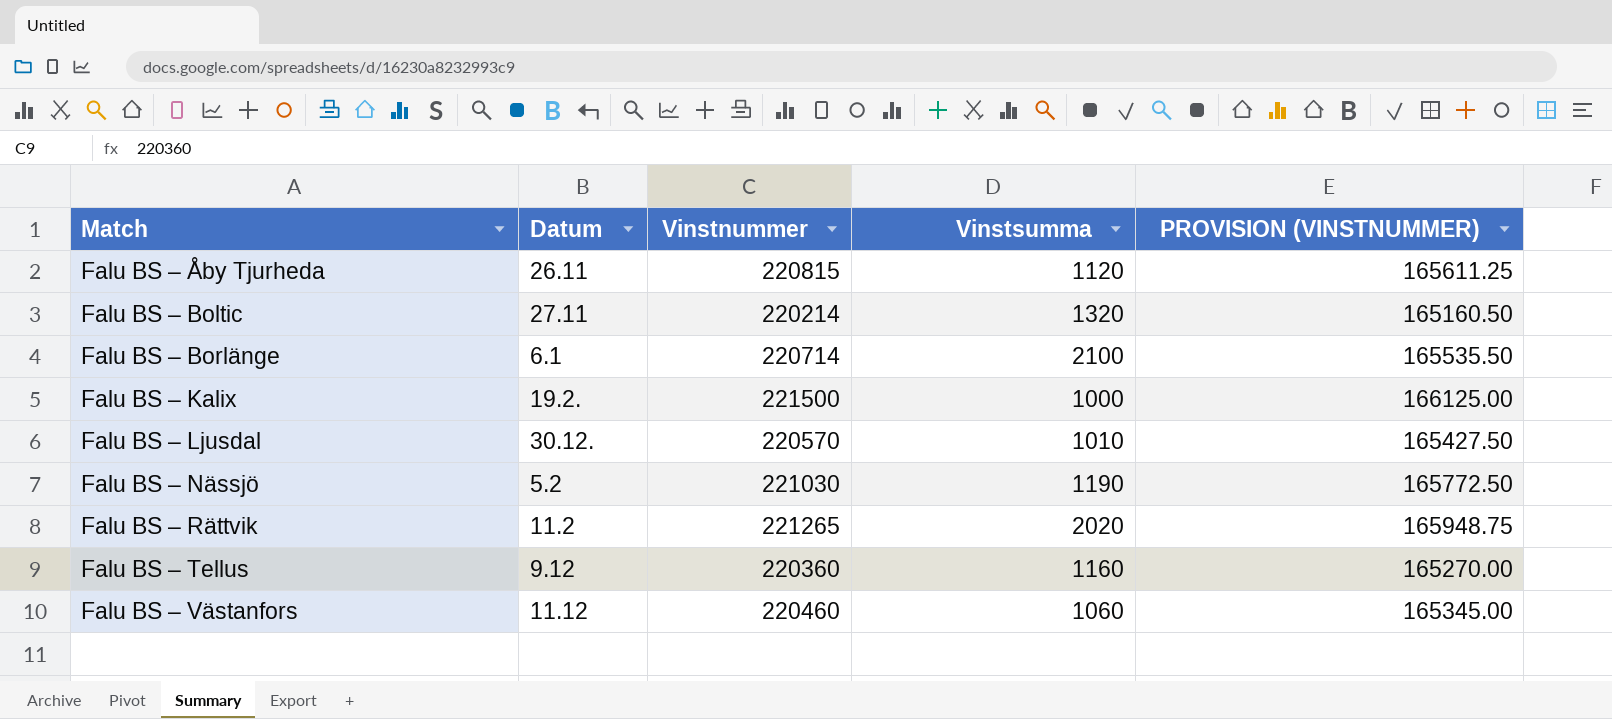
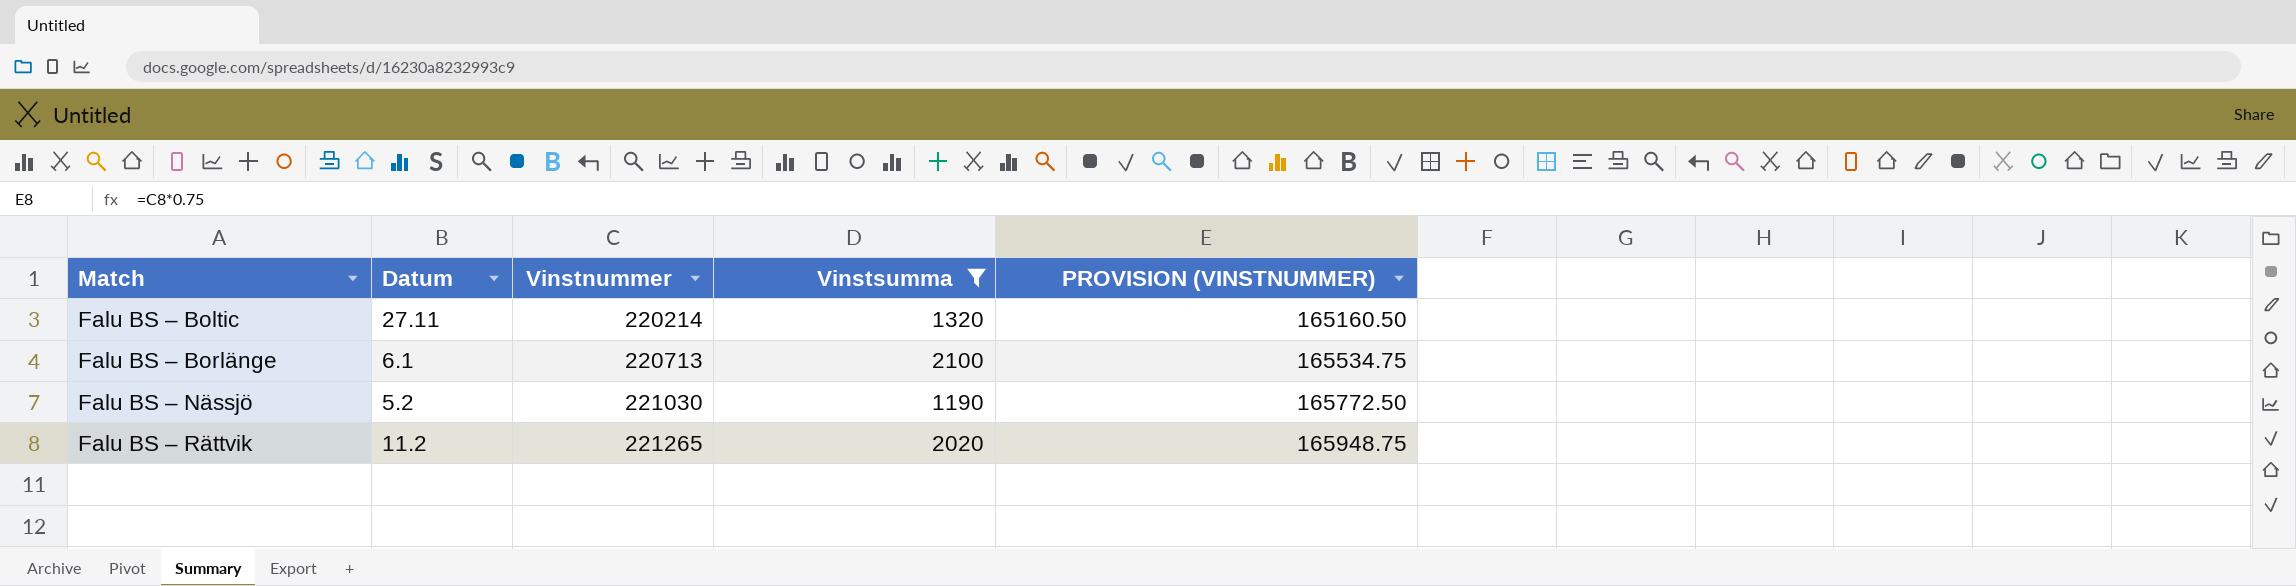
filter: none -> Vinstsumma >= 1190
Falu BS – Borlänge | Vinstnummer: 220714 -> 220713
Falu BS – Borlänge | PROVISION (VINSTNUMMER): 165535.50 -> 165534.75

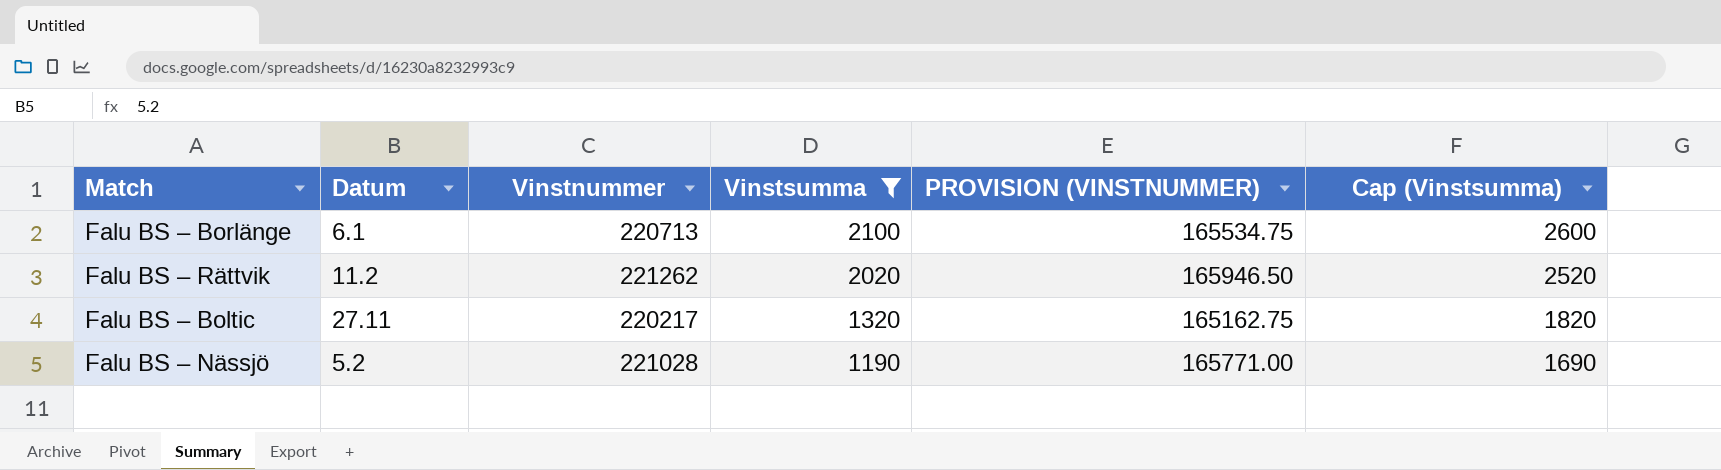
row order: Match ascending -> Vinstsumma descending
column Cap (Vinstsumma) | formula: none -> [Vinstsumma] + 500
Falu BS – Rättvik | Vinstnummer: 221265 -> 221262
Falu BS – Rättvik | PROVISION (VINSTNUMMER): 165948.75 -> 165946.50
Falu BS – Boltic | Vinstnummer: 220214 -> 220217
Falu BS – Boltic | PROVISION (VINSTNUMMER): 165160.50 -> 165162.75
Falu BS – Nässjö | Vinstnummer: 221030 -> 221028
Falu BS – Nässjö | PROVISION (VINSTNUMMER): 165772.50 -> 165771.00

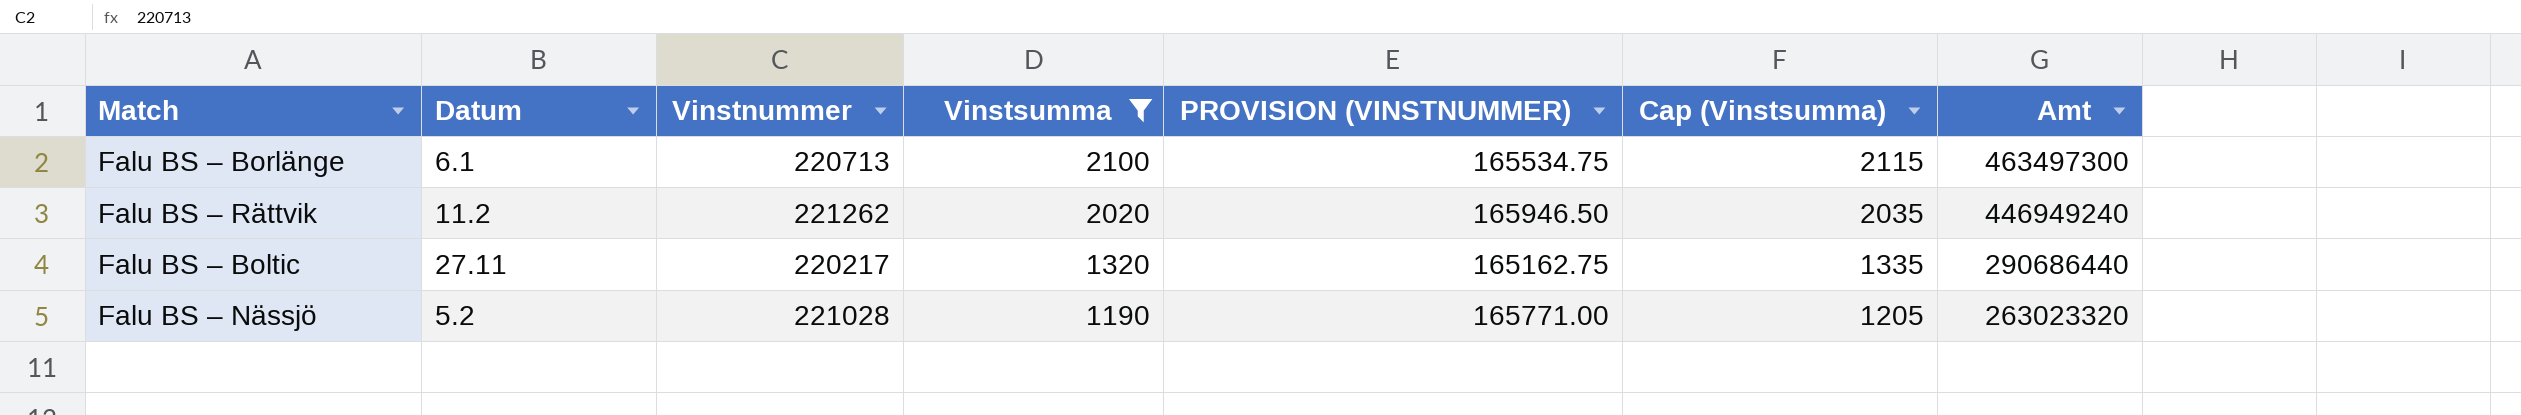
column Cap (Vinstsumma) | formula: [Vinstsumma] + 500 -> [Vinstsumma] + 15
column Amt | formula: none -> [Vinstnummer] * [Vinstsumma]

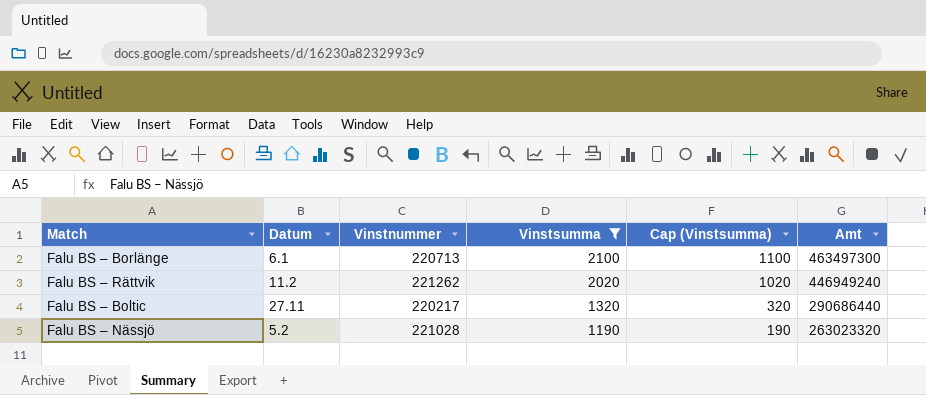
column PROVISION (VINSTNUMMER) | formula: [Vinstnummer] * 0.75 -> none
column Cap (Vinstsumma) | formula: [Vinstsumma] + 15 -> [Vinstsumma] - 1000

